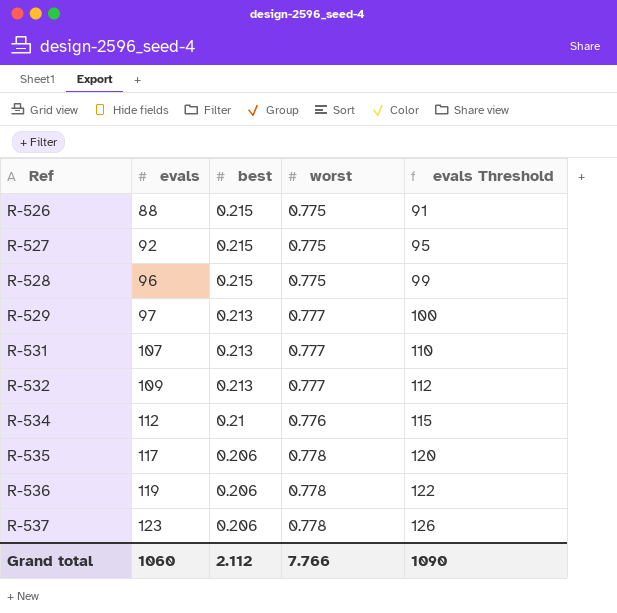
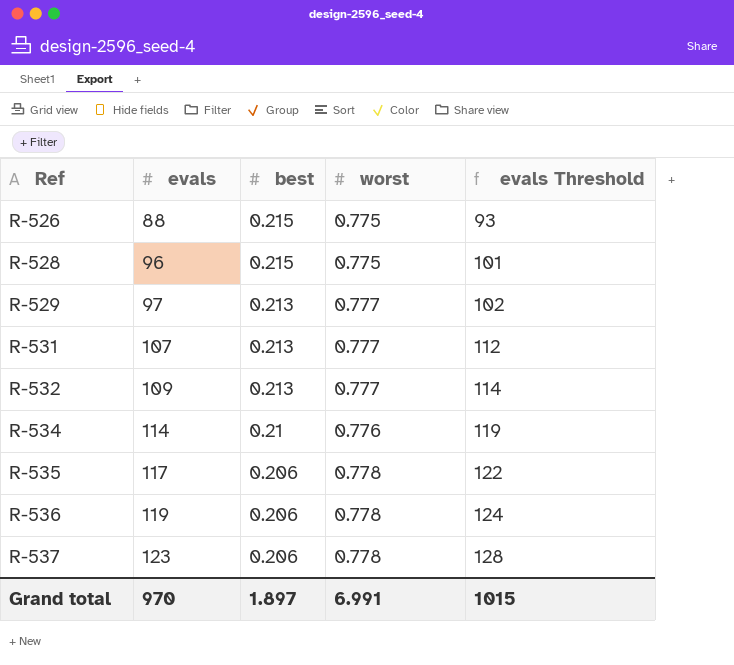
column evals Threshold | formula: [evals] + 3 -> [evals] + 5
row R-527: 92 | 0.215 | 0.775 | 95 -> none
R-534 | evals: 112 -> 114
Grand total | evals: 1060 -> 970
Grand total | best: 2.112 -> 1.897
Grand total | worst: 7.766 -> 6.991
Grand total | evals Threshold: 1090 -> 1015

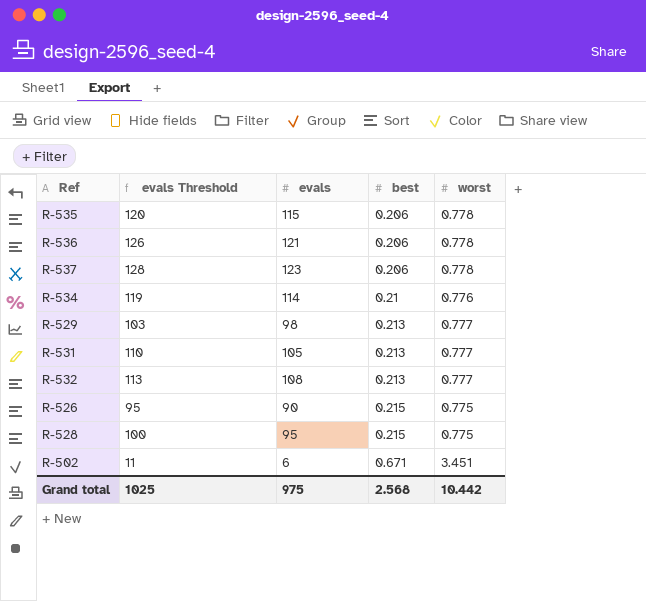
row order: Ref ascending -> best ascending
column evals Threshold | position: 5 -> 2
R-535 | evals Threshold: 122 -> 120
R-535 | evals: 117 -> 115
R-536 | evals Threshold: 124 -> 126
R-536 | evals: 119 -> 121
R-529 | evals Threshold: 102 -> 103
R-529 | evals: 97 -> 98
R-531 | evals Threshold: 112 -> 110
R-531 | evals: 107 -> 105
R-532 | evals Threshold: 114 -> 113
R-532 | evals: 109 -> 108
R-526 | evals Threshold: 93 -> 95
R-526 | evals: 88 -> 90
R-528 | evals Threshold: 101 -> 100
R-528 | evals: 96 -> 95
row R-502: none -> 11 | 6 | 0.671 | 3.451
Grand total | evals Threshold: 1015 -> 1025
Grand total | evals: 970 -> 975
Grand total | best: 1.897 -> 2.568
Grand total | worst: 6.991 -> 10.442

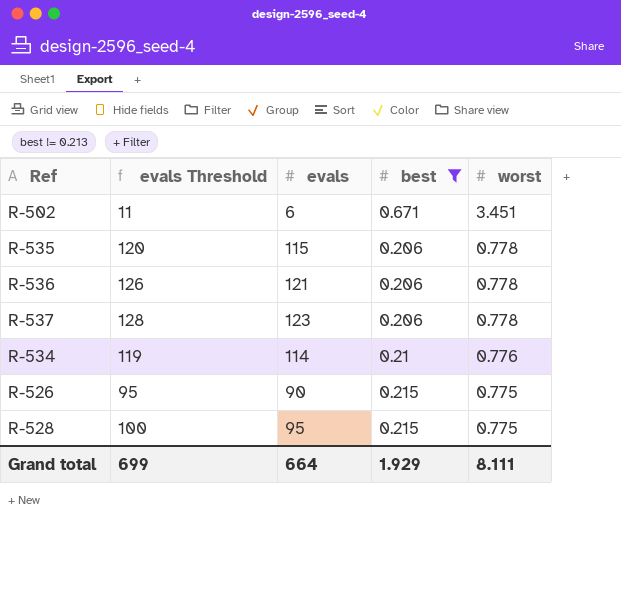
filter: none -> best != 0.213
row order: best ascending -> worst descending
Grand total | evals Threshold: 1025 -> 699
Grand total | evals: 975 -> 664
Grand total | best: 2.568 -> 1.929
Grand total | worst: 10.442 -> 8.111

